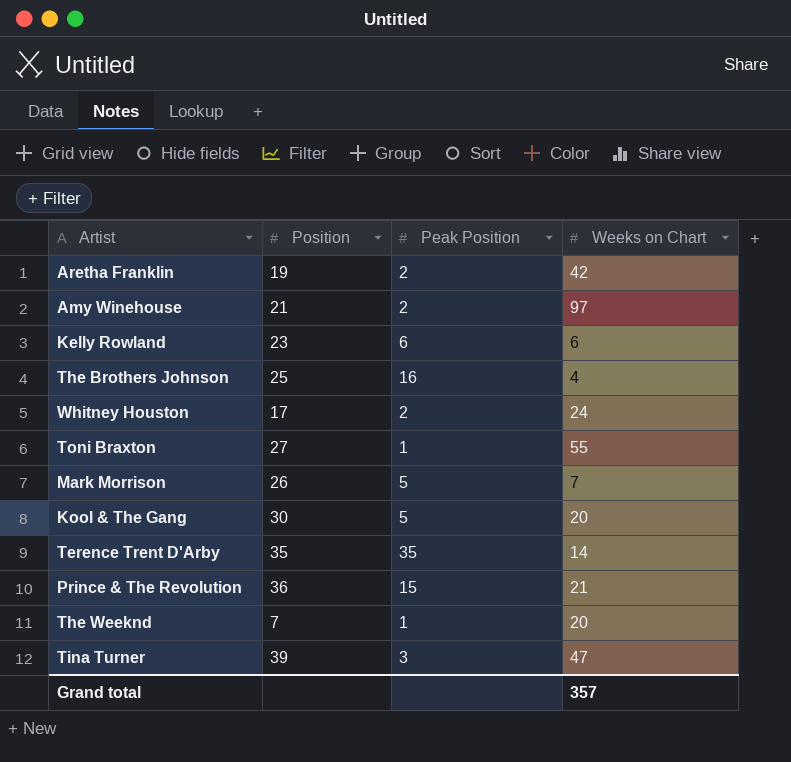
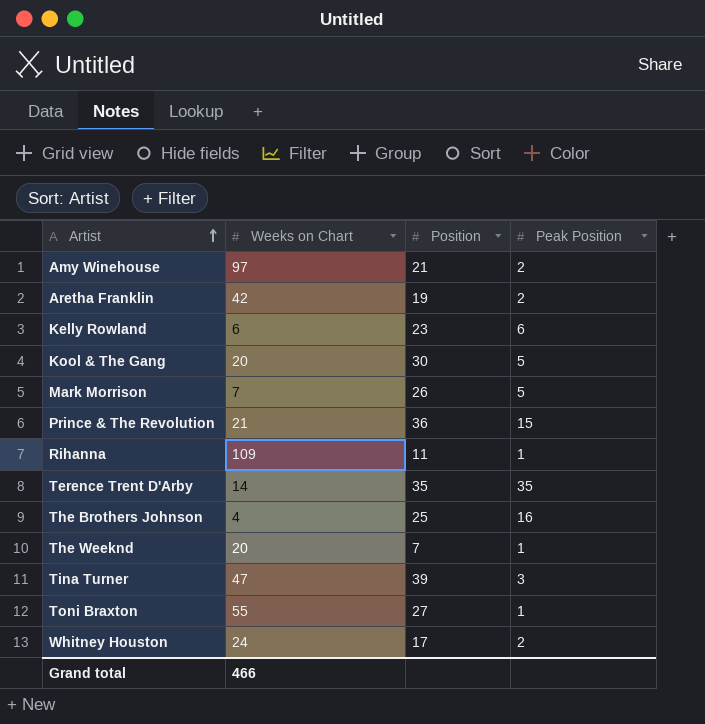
row order: none -> Artist ascending
column Weeks on Chart | position: 4 -> 2
row Rihanna: none -> 109 | 11 | 1
Grand total | Weeks on Chart: 357 -> 466

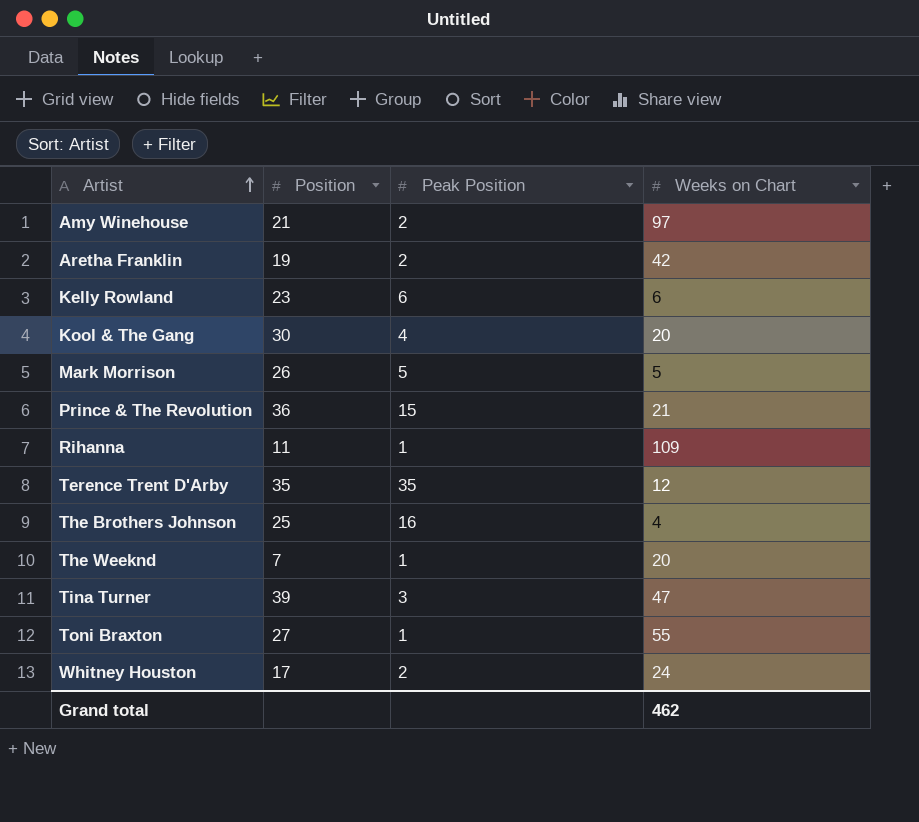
column Weeks on Chart | position: 2 -> 4
Kool & The Gang | Peak Position: 5 -> 4
Mark Morrison | Weeks on Chart: 7 -> 5
Terence Trent D'Arby | Weeks on Chart: 14 -> 12
Grand total | Weeks on Chart: 466 -> 462

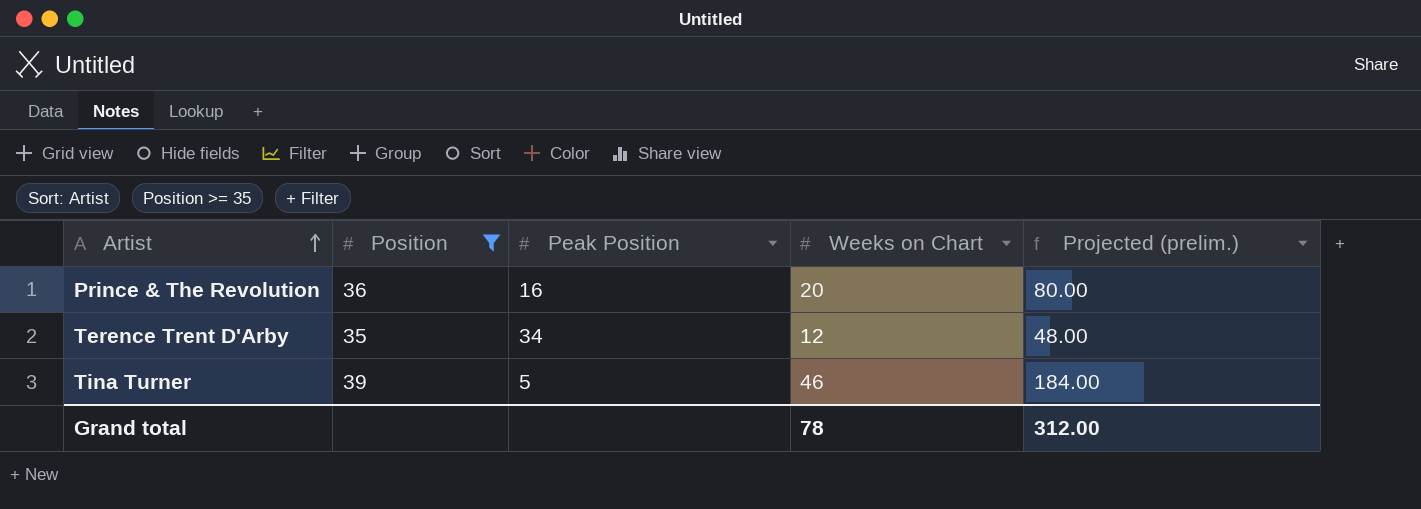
filter: none -> Position >= 35
column Projected (prelim.) | formula: none -> [Weeks on Chart] * 4
Prince & The Revolution | Peak Position: 15 -> 16
Prince & The Revolution | Weeks on Chart: 21 -> 20
Terence Trent D'Arby | Peak Position: 35 -> 34
Tina Turner | Peak Position: 3 -> 5
Tina Turner | Weeks on Chart: 47 -> 46
Grand total | Weeks on Chart: 462 -> 78

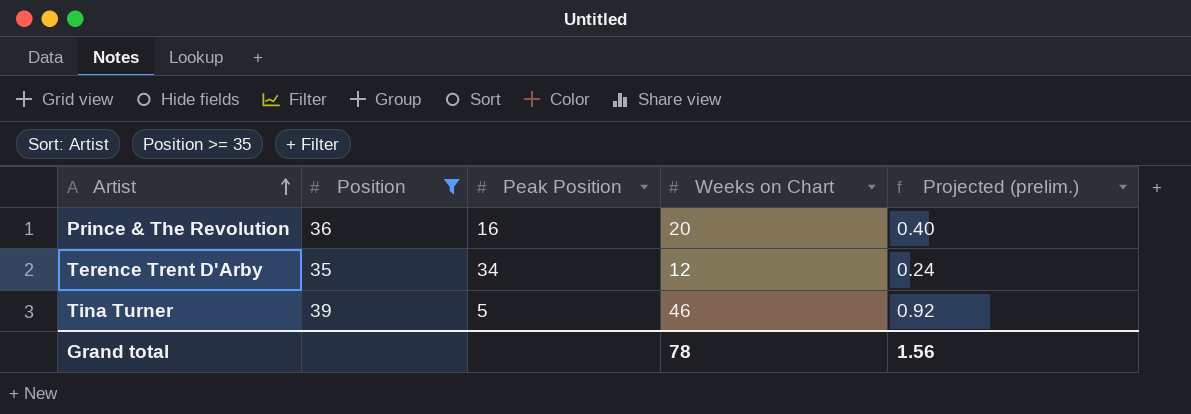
column Projected (prelim.) | formula: [Weeks on Chart] * 4 -> [Weeks on Chart] * 0.02
Grand total | Projected (prelim.): 312.00 -> 1.56

